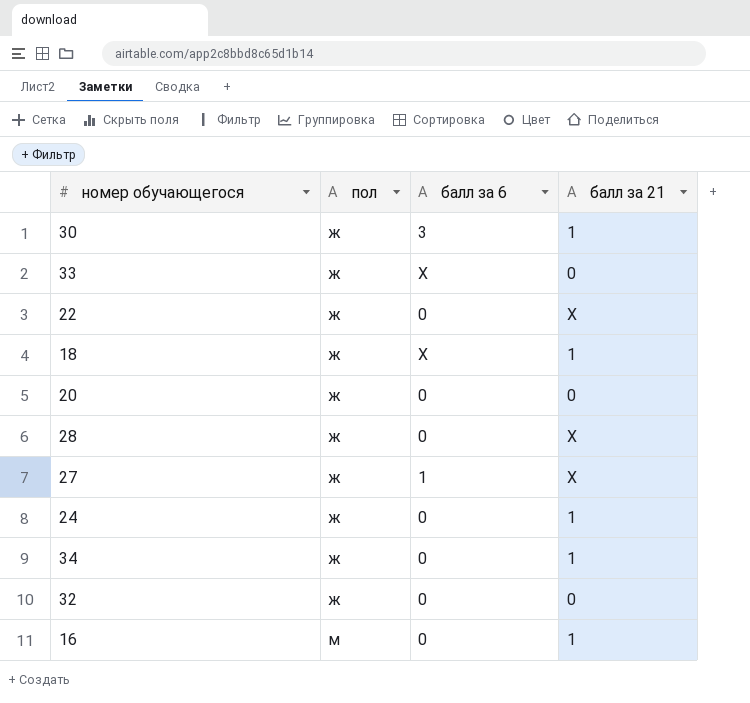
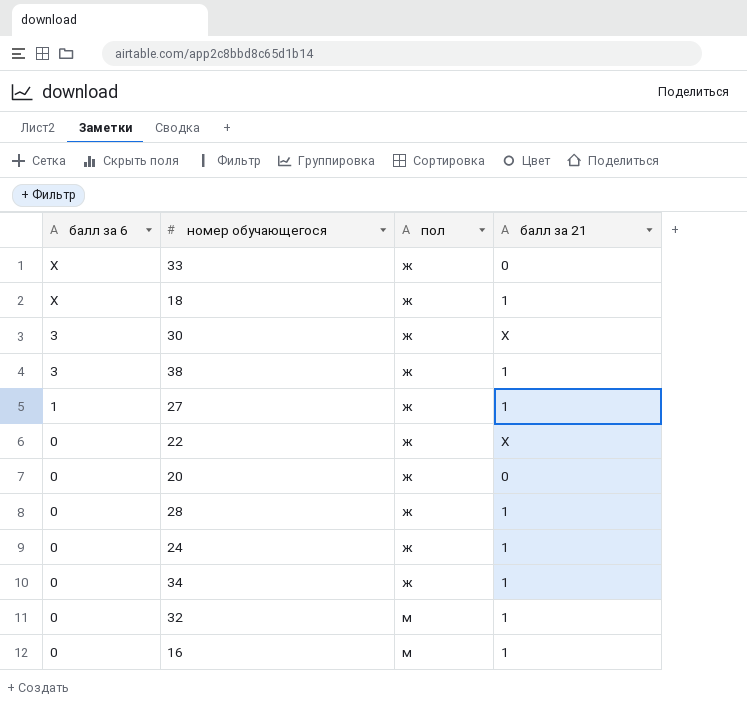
row order: пол ascending -> балл за 6 descending
column балл за 6 | position: 3 -> 1
30 | балл за 21: 1 -> X
row 38: none -> 3 | ж | 1
27 | балл за 21: X -> 1
28 | балл за 21: X -> 1
32 | пол: ж -> м
32 | балл за 21: 0 -> 1

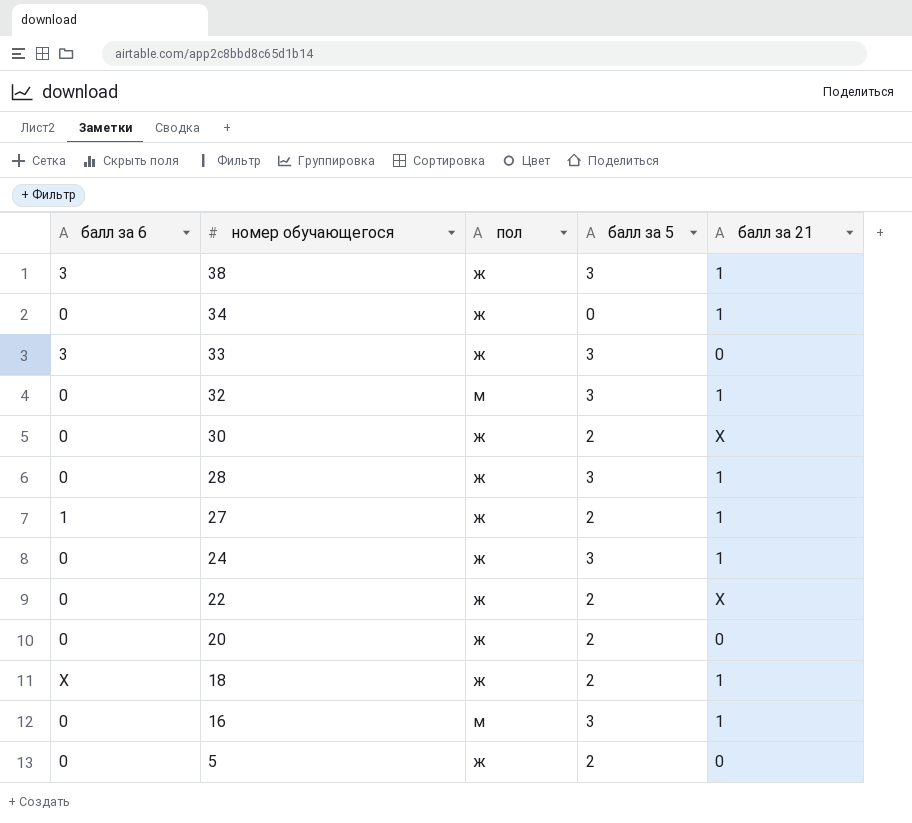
row order: балл за 6 descending -> номер обучающегося descending
column балл за 5 | position: none -> 4
33 | балл за 6: X -> 3
30 | балл за 6: 3 -> 0
row 5: none -> 0 | ж | 2 | 0

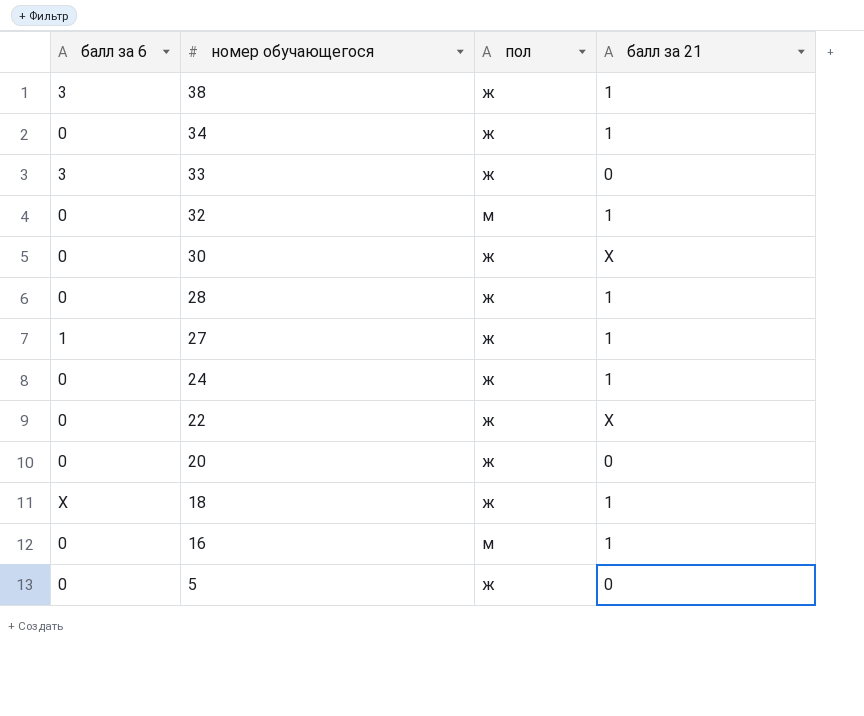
column балл за 5 | position: 4 -> none

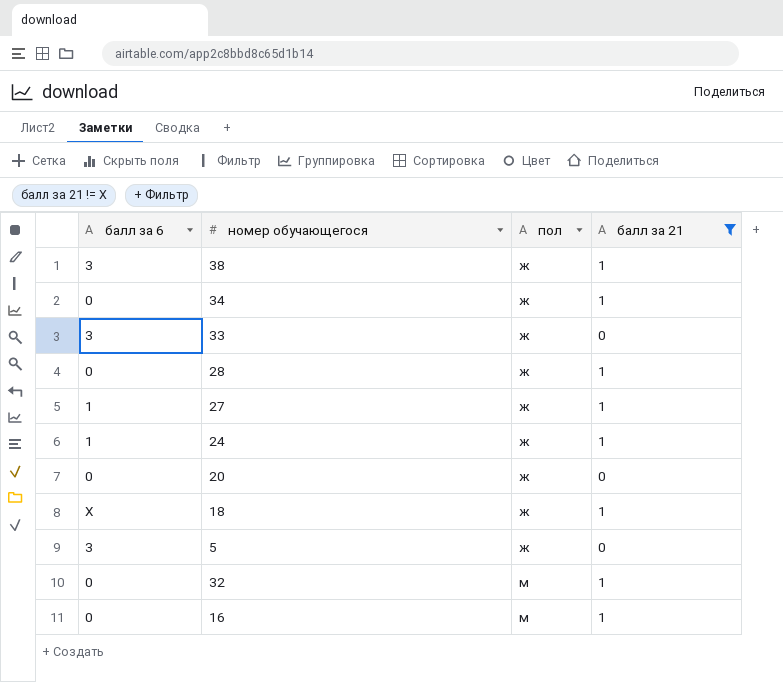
filter: none -> балл за 21 != X
row order: номер обучающегося descending -> пол ascending
24 | балл за 6: 0 -> 1
5 | балл за 6: 0 -> 3

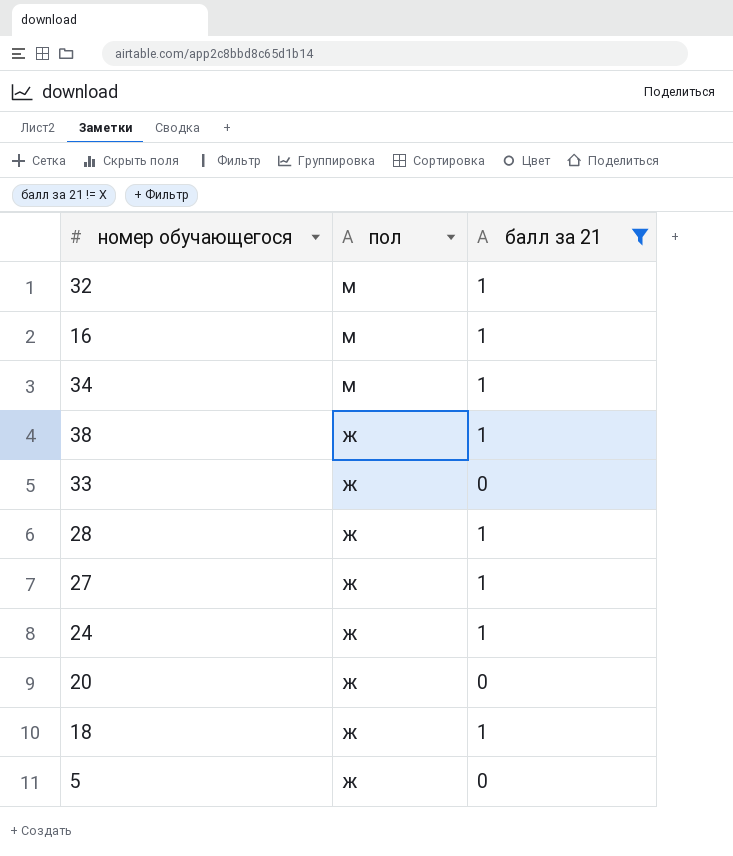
row order: пол ascending -> пол descending
column балл за 6 | position: 1 -> none
34 | пол: ж -> м

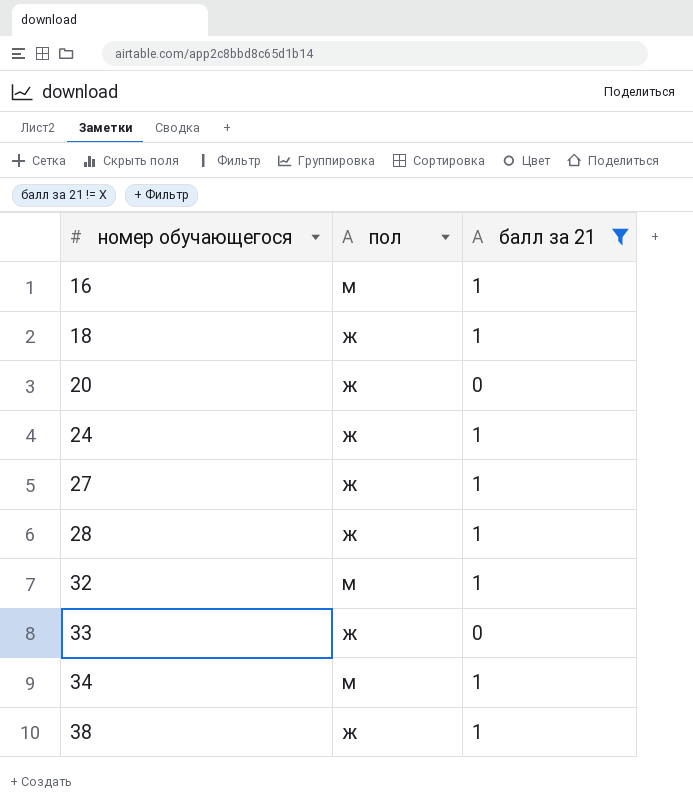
row order: пол descending -> номер обучающегося ascending
row 5: ж | 0 -> none

